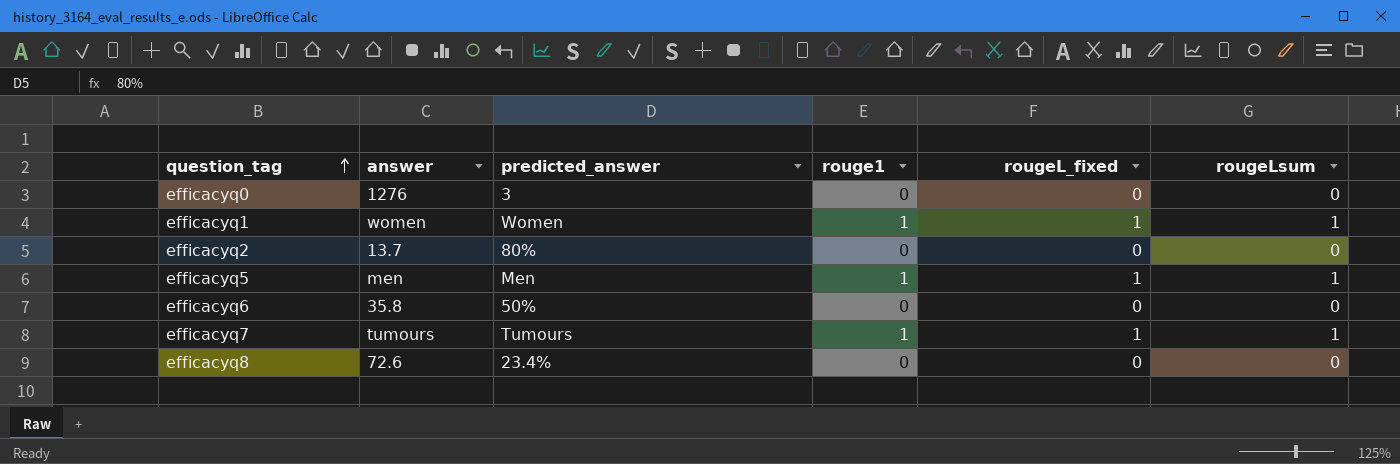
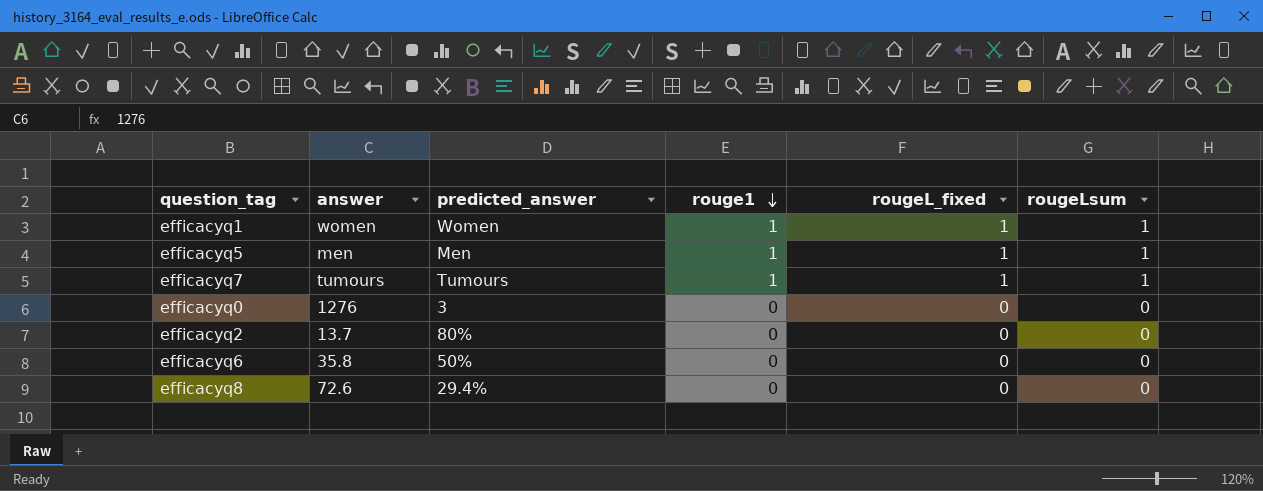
row order: question_tag ascending -> rouge1 descending
efficacyq8 | predicted_answer: 23.4% -> 29.4%

